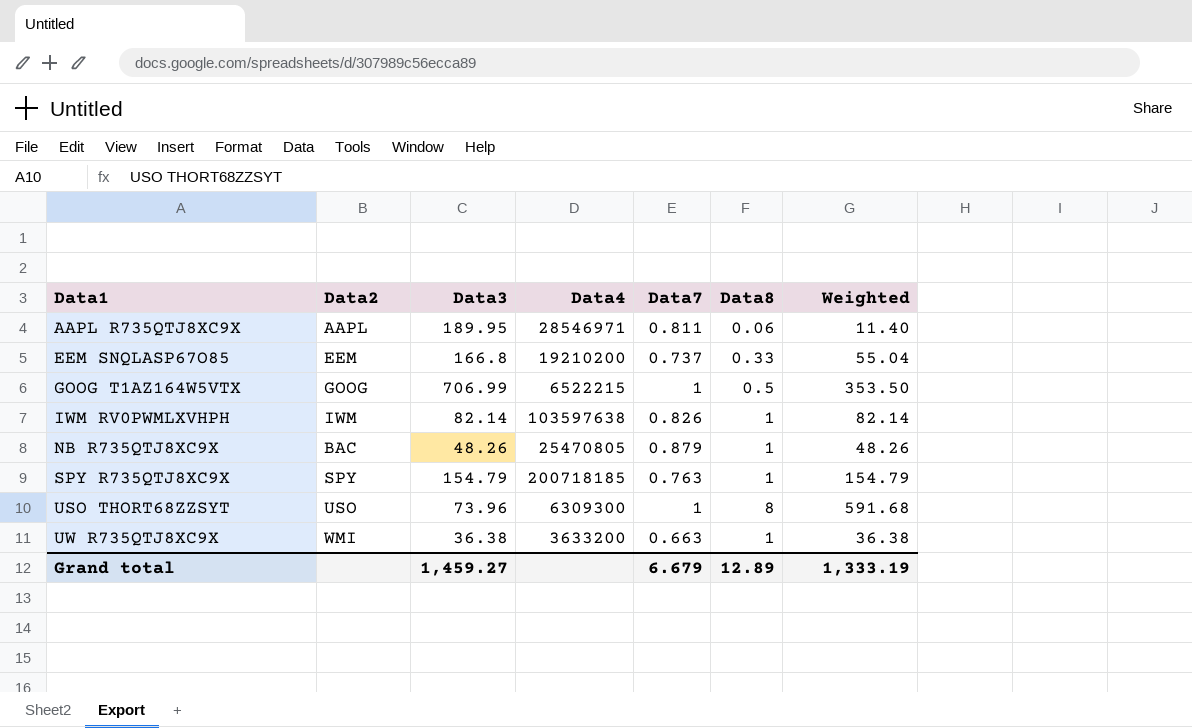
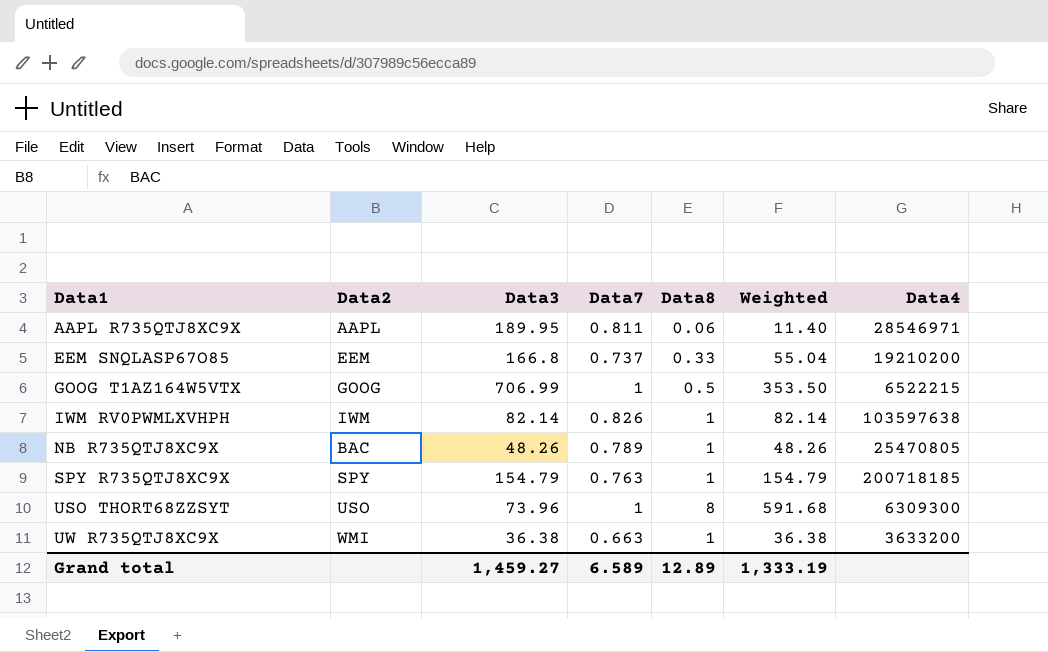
column Data4 | position: 4 -> 7
NB R735QTJ8XC9X | Data7: 0.879 -> 0.789
Grand total | Data7: 6.679 -> 6.589

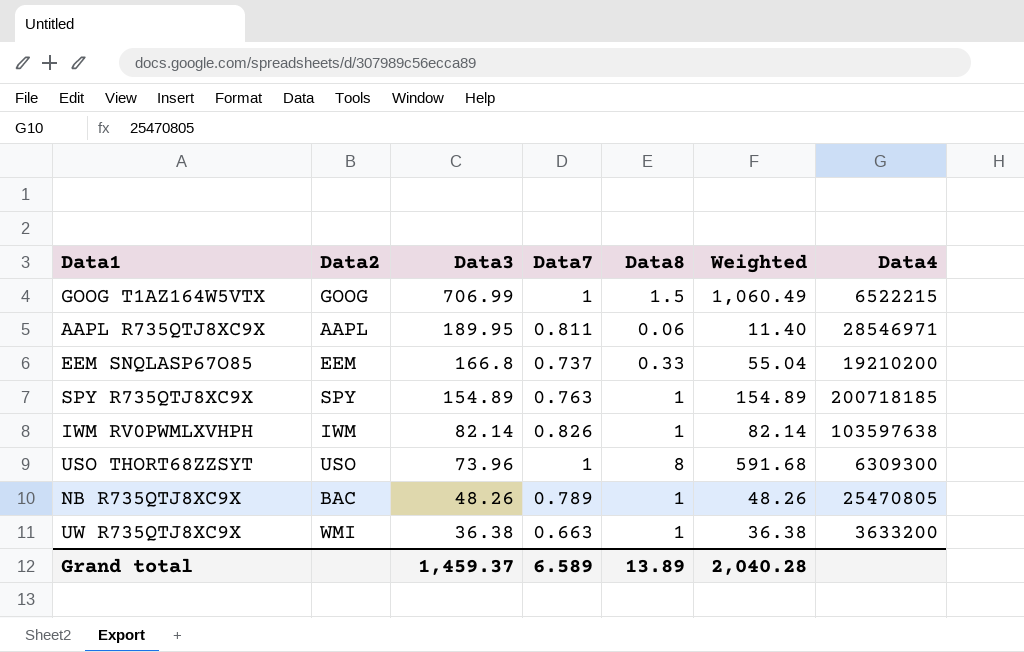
row order: Data1 ascending -> Data3 descending
GOOG T1AZ164W5VTX | Data8: 0.5 -> 1.5
GOOG T1AZ164W5VTX | Weighted: 353.50 -> 1,060.49
SPY R735QTJ8XC9X | Data3: 154.79 -> 154.89
SPY R735QTJ8XC9X | Weighted: 154.79 -> 154.89
Grand total | Data3: 1,459.27 -> 1,459.37
Grand total | Data8: 12.89 -> 13.89
Grand total | Weighted: 1,333.19 -> 2,040.28

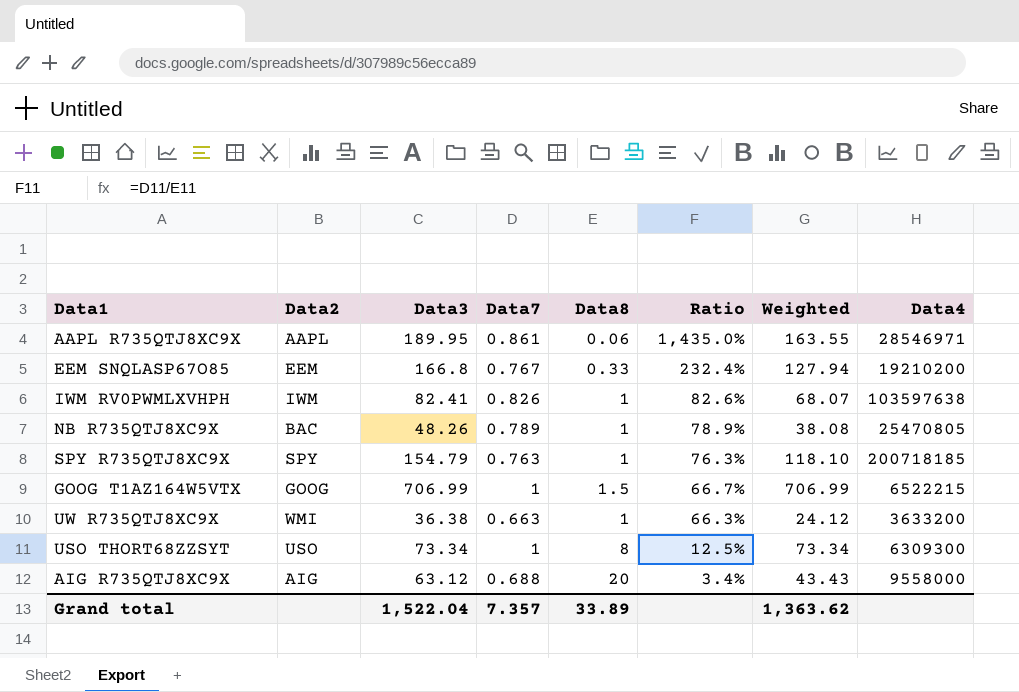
row order: Data3 descending -> Ratio descending
column Ratio | formula: none -> [Data7] / [Data8]
column Weighted | formula: [Data3] * [Data8] -> [Data3] * [Data7]
AAPL R735QTJ8XC9X | Data7: 0.811 -> 0.861
EEM SNQLASP67O85 | Data7: 0.737 -> 0.767
IWM RV0PWMLXVHPH | Data3: 82.14 -> 82.41
SPY R735QTJ8XC9X | Data3: 154.89 -> 154.79
USO THORT68ZZSYT | Data3: 73.96 -> 73.34
row AIG R735QTJ8XC9X: none -> AIG | 63.12 | 0.688 | 20 | 3.4% | 43.43 | 9558000
Grand total | Data3: 1,459.37 -> 1,522.04
Grand total | Data7: 6.589 -> 7.357
Grand total | Data8: 13.89 -> 33.89
Grand total | Weighted: 2,040.28 -> 1,363.62

